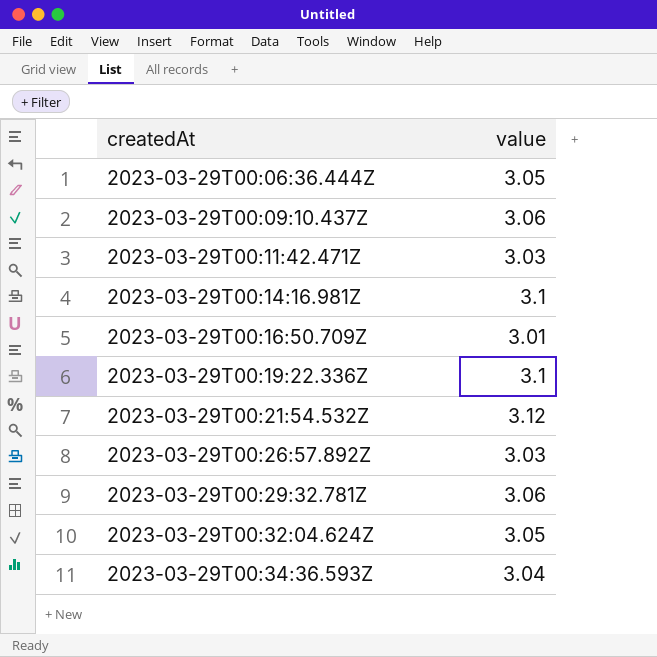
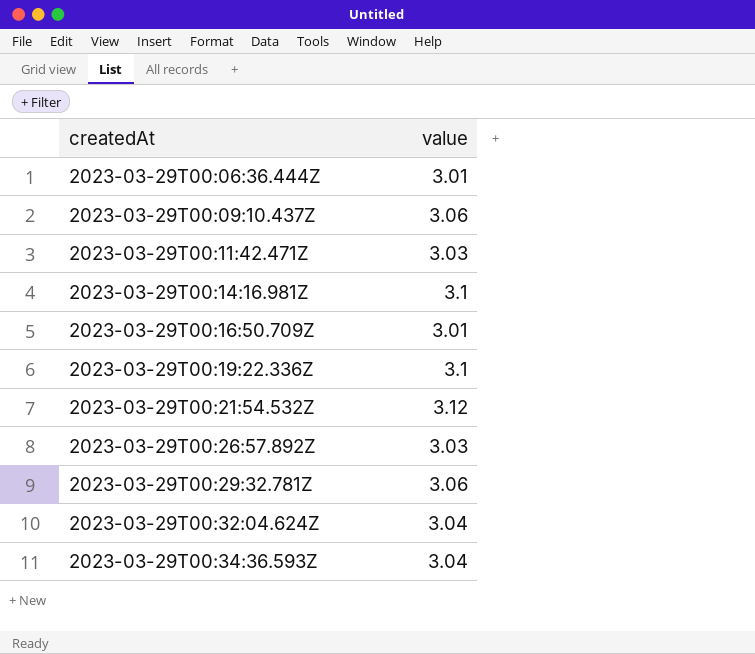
2023-03-29T00:06:36.444Z | value: 3.05 -> 3.01
2023-03-29T00:32:04.624Z | value: 3.05 -> 3.04

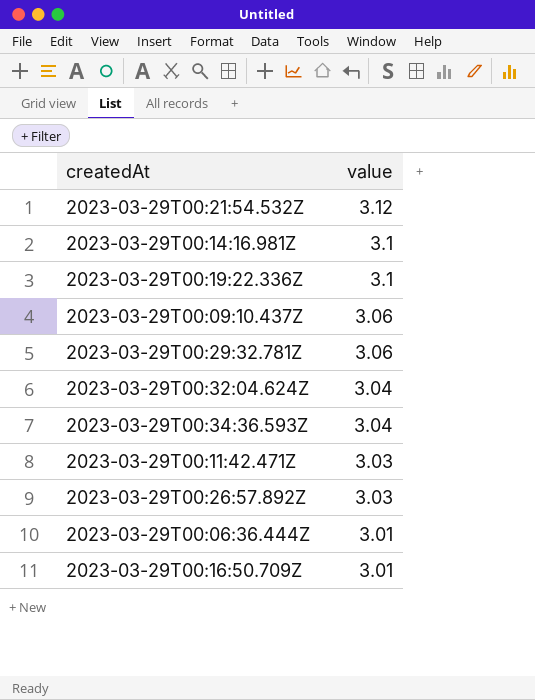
row order: createdAt ascending -> value descending

